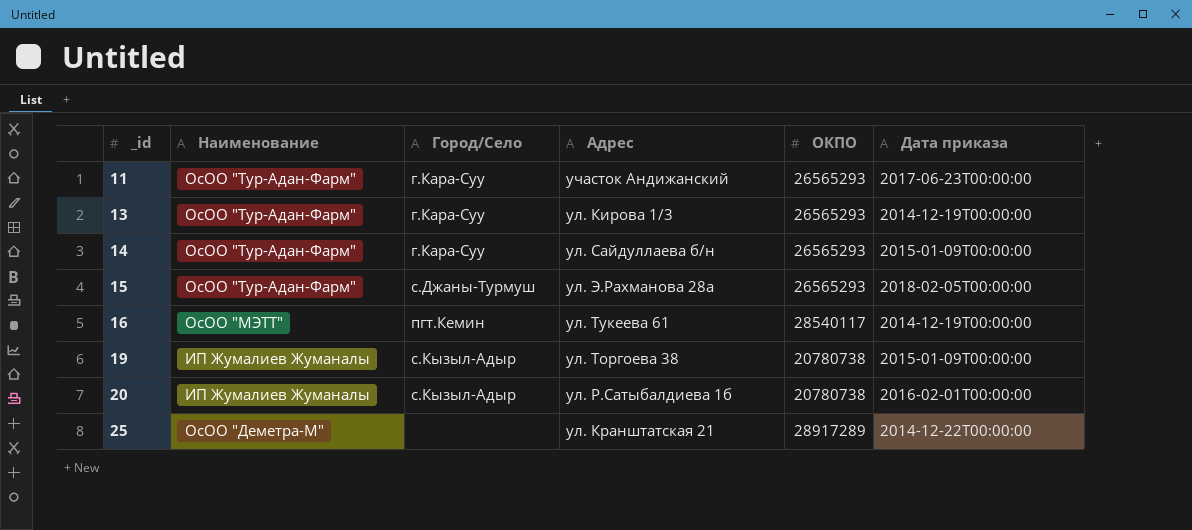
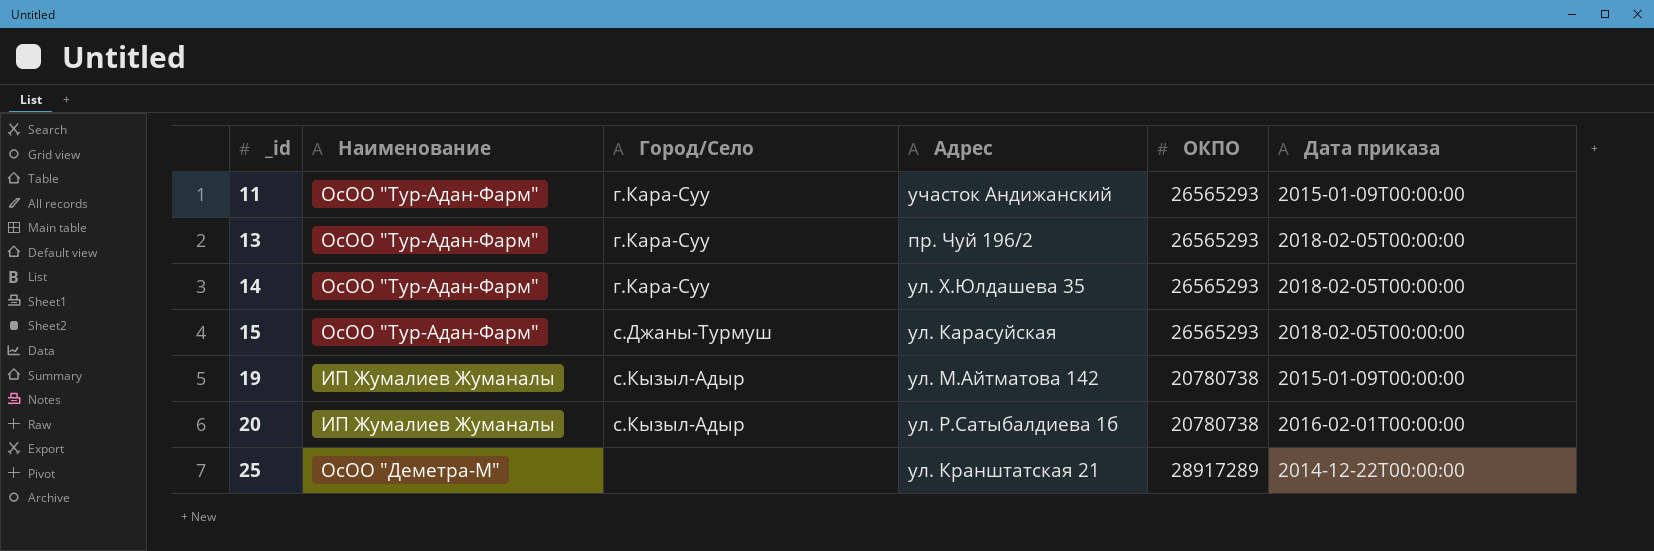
row 16: ОсОО "МЭТТ" | пгт.Кемин | ул. Тукеева 61 | 28540117 | 2014-12-19T00:00:00 -> none
11 | Дата приказа: 2017-06-23T00:00:00 -> 2015-01-09T00:00:00
13 | Адрес: ул. Кирова 1/3 -> пр. Чуй 196/2
13 | Дата приказа: 2014-12-19T00:00:00 -> 2018-02-05T00:00:00
14 | Адрес: ул. Сайдуллаева б/н -> ул. Х.Юлдашева 35
14 | Дата приказа: 2015-01-09T00:00:00 -> 2018-02-05T00:00:00
15 | Адрес: ул. Э.Рахманова 28а -> ул. Карасуйская
19 | Адрес: ул. Торгоева 38 -> ул. М.Айтматова 142

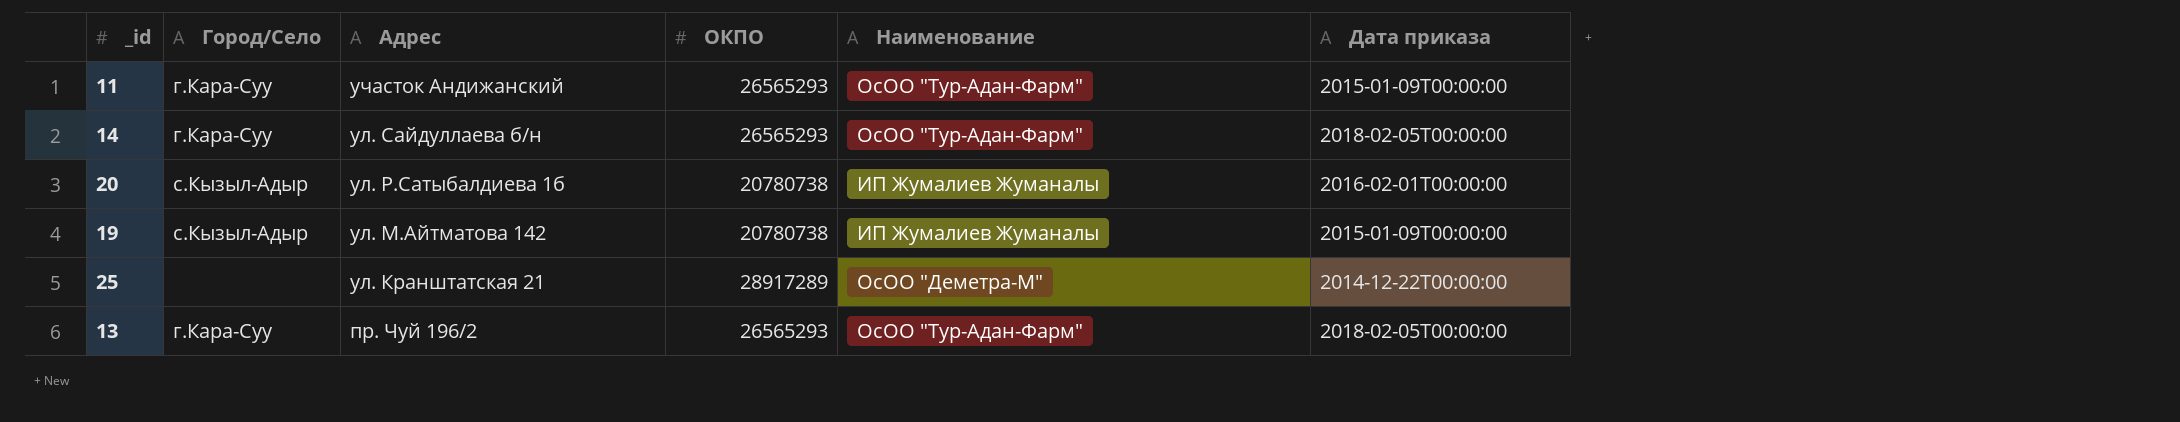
row order: _id ascending -> Адрес descending
column Наименование | position: 2 -> 5
row 15: ОсОО "Тур-Адан-Фарм" | с.Джаны-Турмуш | ул. Карасуйская | 26565293 | 2018-02-05T00:00:00 -> none
14 | Адрес: ул. Х.Юлдашева 35 -> ул. Сайдуллаева б/н

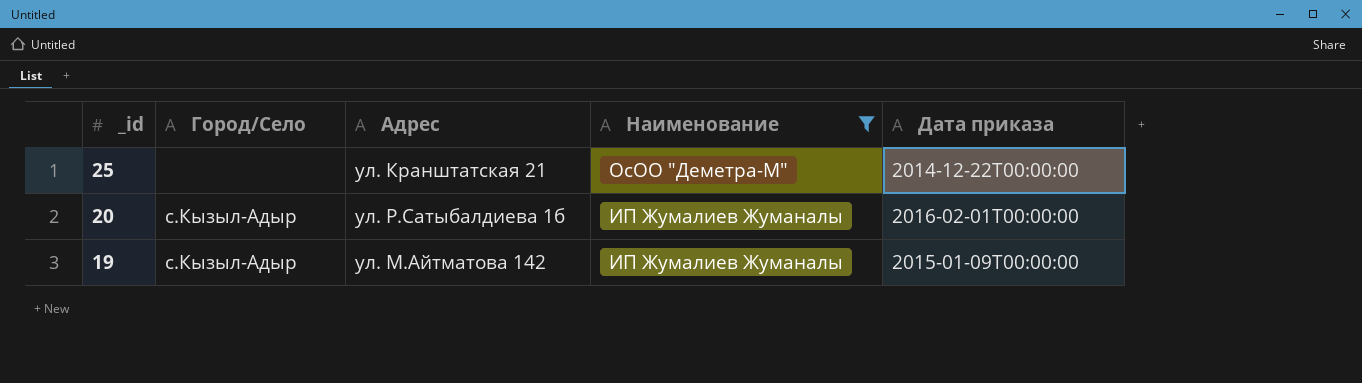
filter: none -> Наименование != ОсОО "Тур-Адан-Фарм"
row order: Адрес descending -> _id descending
column ОКПО | position: 4 -> none

